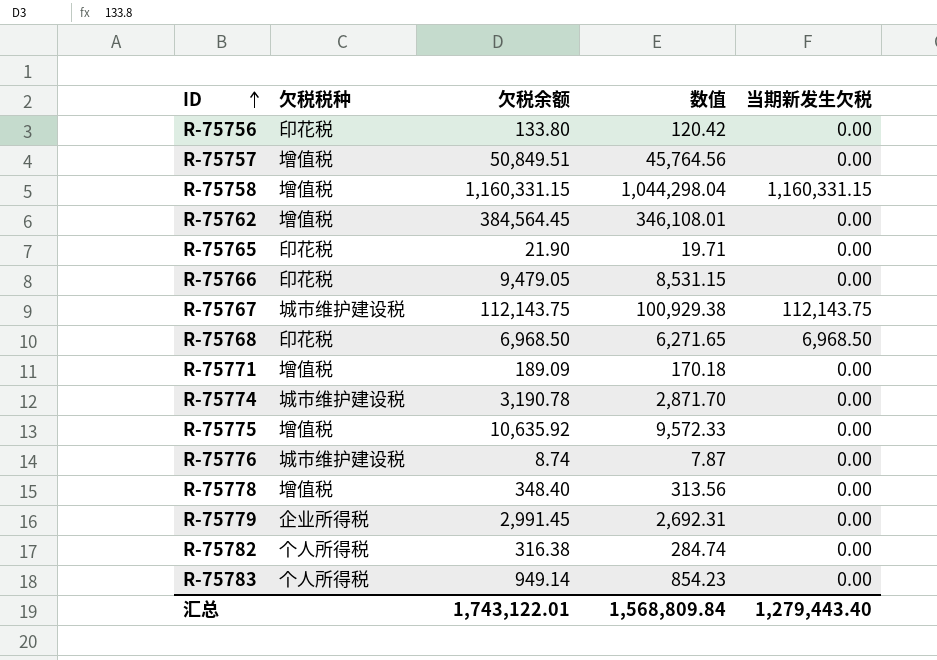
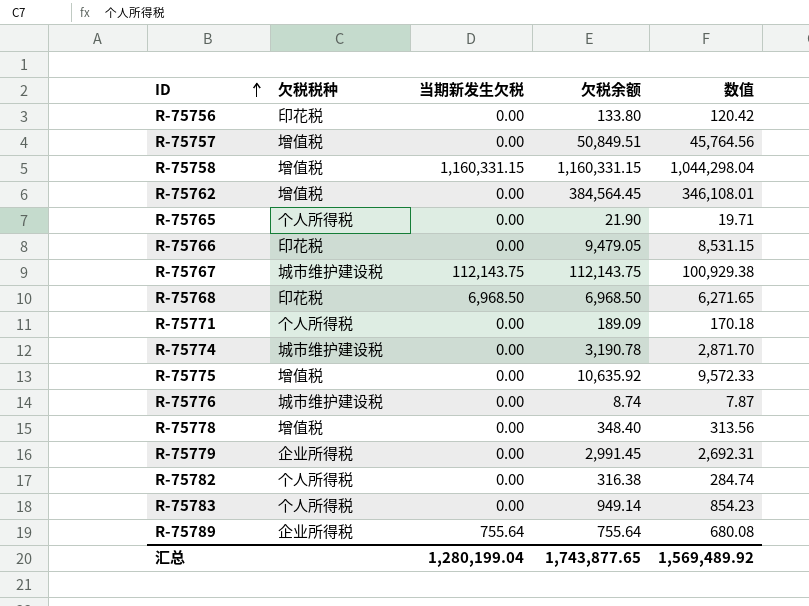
column 当期新发生欠税 | position: 5 -> 3
R-75765 | 欠税税种: 印花税 -> 个人所得税
R-75771 | 欠税税种: 增值税 -> 个人所得税
row R-75789: none -> 企业所得税 | 755.64 | 755.64 | 680.08
汇总 | 当期新发生欠税: 1,279,443.40 -> 1,280,199.04
汇总 | 欠税余额: 1,743,122.01 -> 1,743,877.65
汇总 | 数值: 1,568,809.84 -> 1,569,489.92

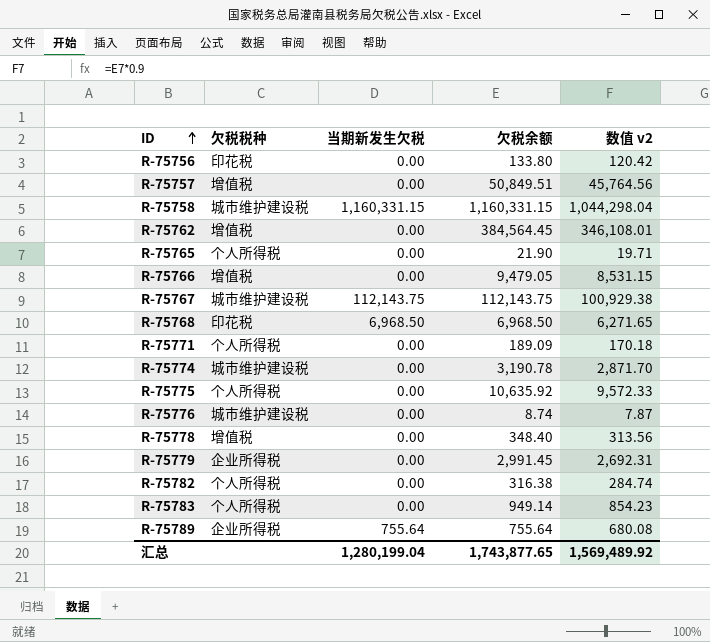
column name: 数值 -> 数值 v2
R-75758 | 欠税税种: 增值税 -> 城市维护建设税
R-75766 | 欠税税种: 印花税 -> 增值税
R-75775 | 欠税税种: 增值税 -> 个人所得税

